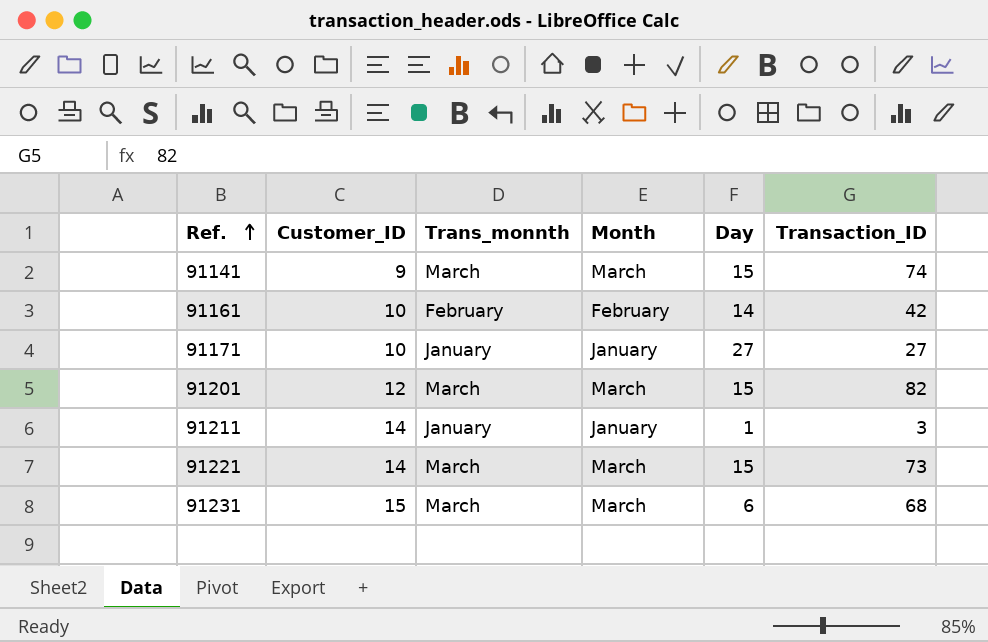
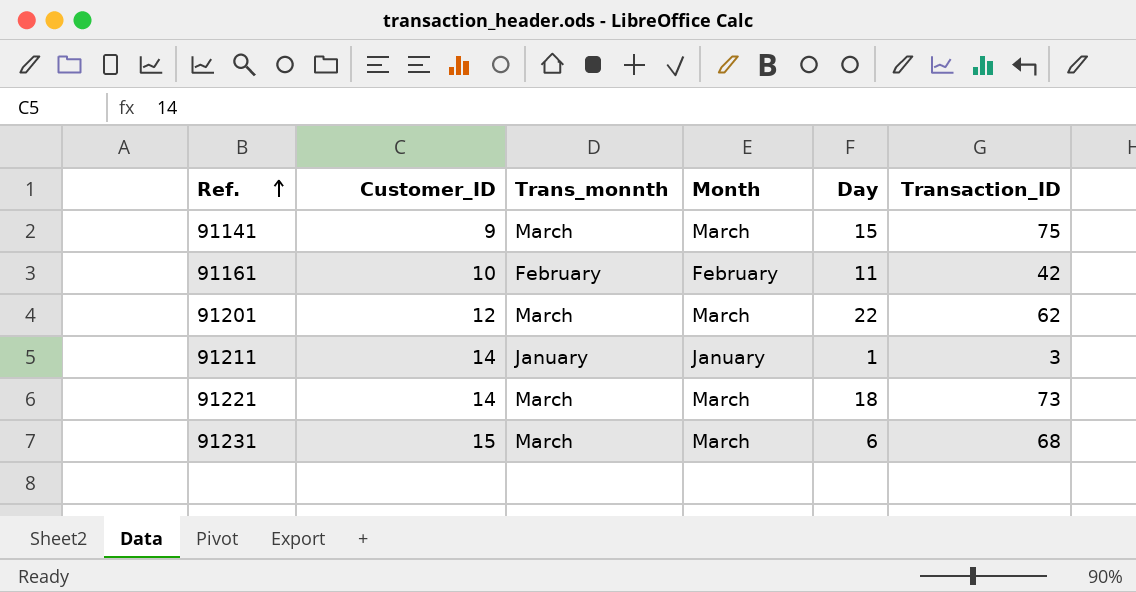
row 91171: 10 | January | January | 27 | 27 -> none
91141 | Transaction_ID: 74 -> 75
91161 | Day: 14 -> 11
91201 | Day: 15 -> 22
91201 | Transaction_ID: 82 -> 62
91221 | Day: 15 -> 18

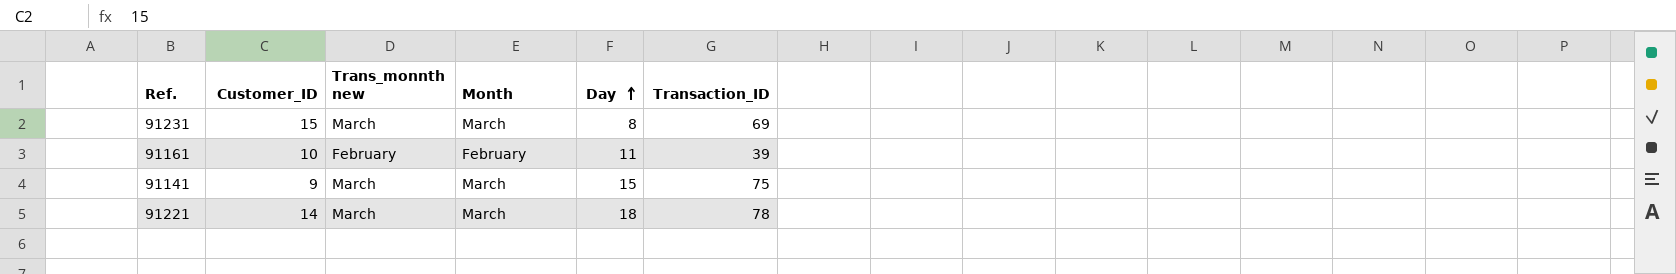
row order: Ref. ascending -> Day ascending
column name: Trans_monnth -> Trans_monnth new
row 91201: 12 | March | March | 22 | 62 -> none
row 91211: 14 | January | January | 1 | 3 -> none
91231 | Day: 6 -> 8
91231 | Transaction_ID: 68 -> 69
91161 | Transaction_ID: 42 -> 39
91221 | Transaction_ID: 73 -> 78

